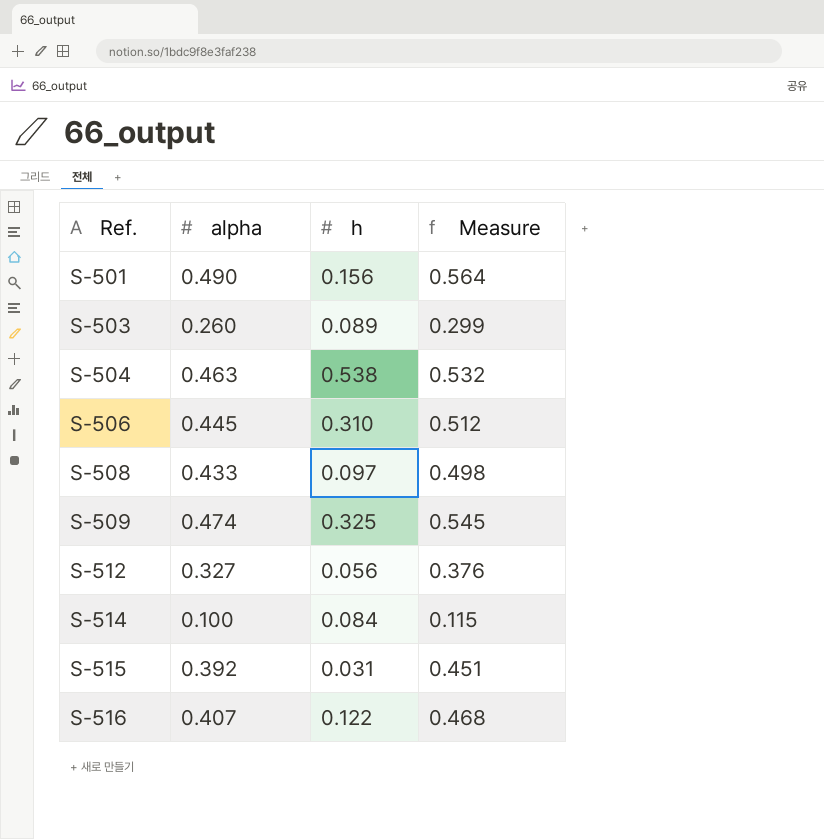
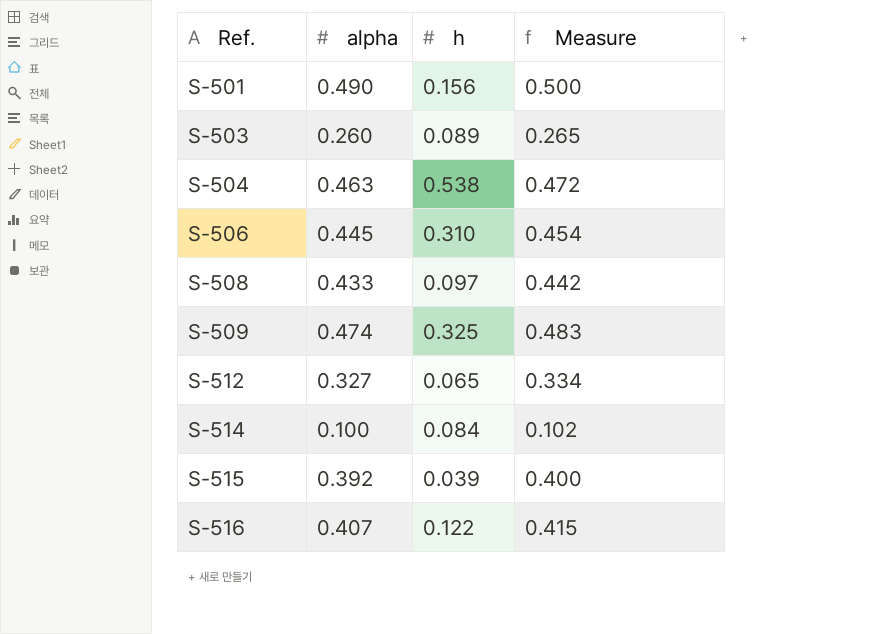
column Measure | formula: [alpha] * 1.15 -> [alpha] * 1.02
S-512 | h: 0.056 -> 0.065
S-515 | h: 0.031 -> 0.039

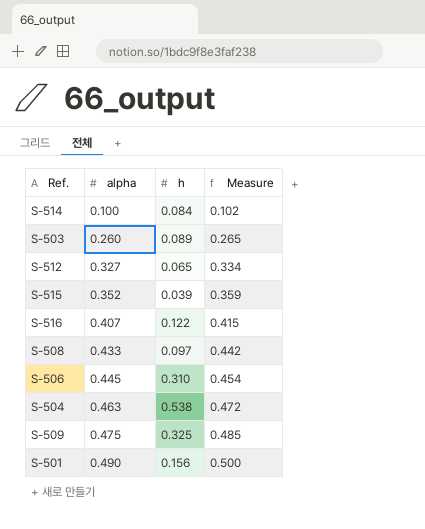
row order: Ref. ascending -> alpha ascending
S-515 | alpha: 0.392 -> 0.352
S-515 | Measure: 0.400 -> 0.359
S-509 | alpha: 0.474 -> 0.475
S-509 | Measure: 0.483 -> 0.485

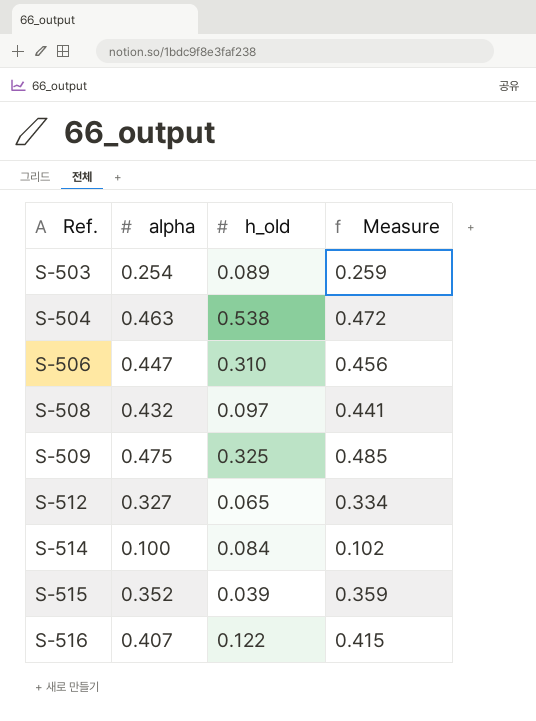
row order: alpha ascending -> Ref. ascending
column name: h -> h_old
row S-501: 0.490 | 0.156 | 0.500 -> none
S-503 | alpha: 0.260 -> 0.254
S-503 | Measure: 0.265 -> 0.259
S-506 | alpha: 0.445 -> 0.447
S-506 | Measure: 0.454 -> 0.456
S-508 | alpha: 0.433 -> 0.432
S-508 | Measure: 0.442 -> 0.441

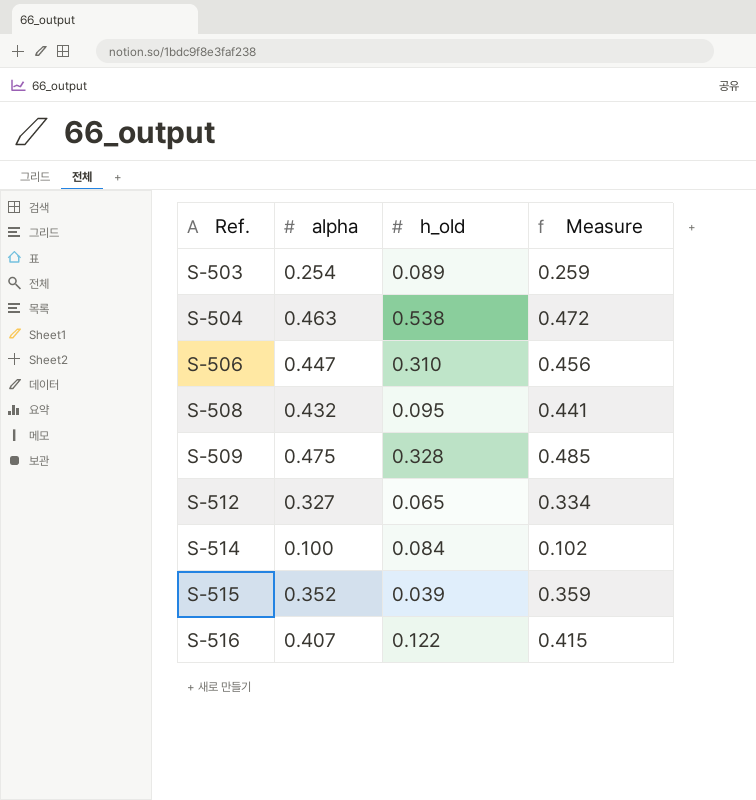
S-508 | h_old: 0.097 -> 0.095
S-509 | h_old: 0.325 -> 0.328

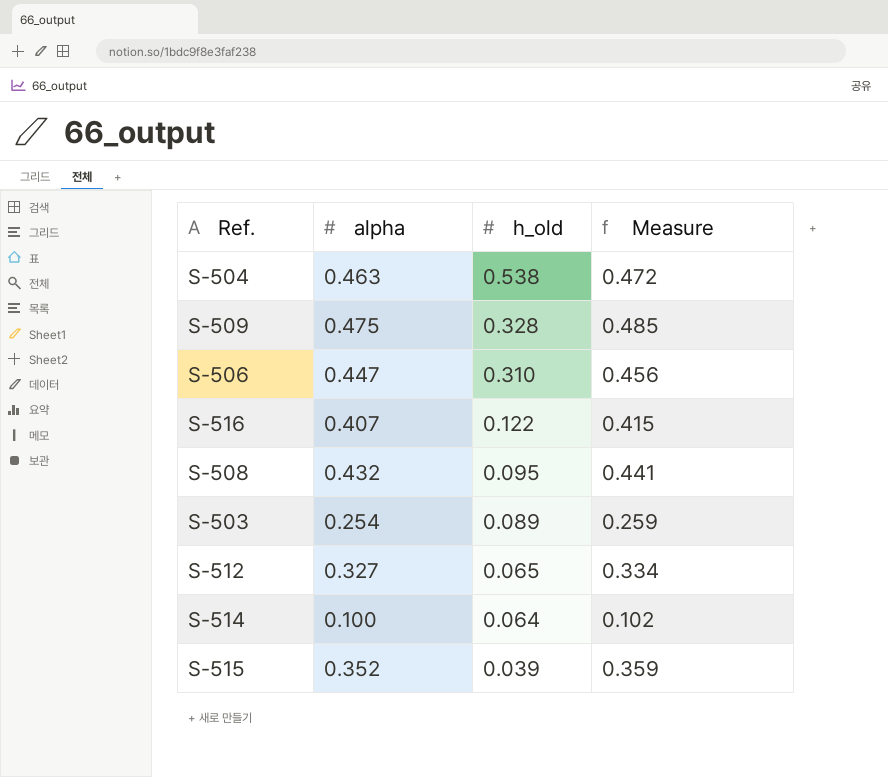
row order: Ref. ascending -> h_old descending
S-514 | h_old: 0.084 -> 0.064

